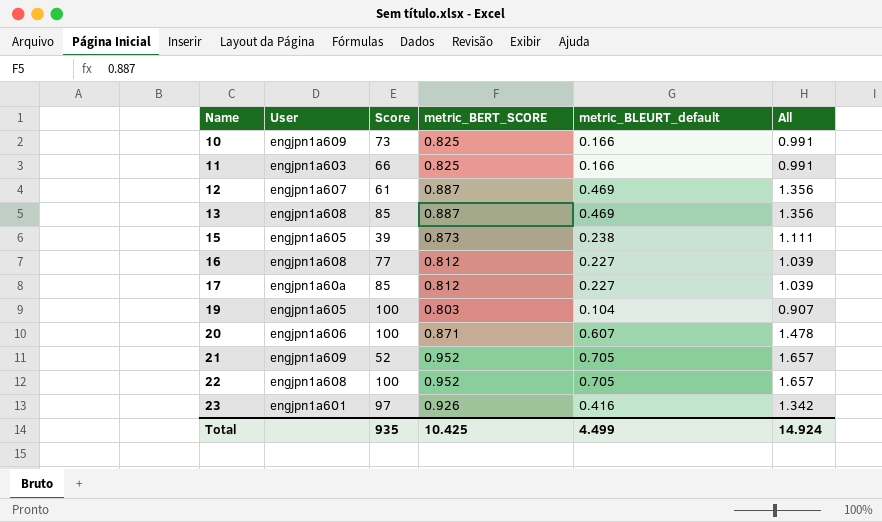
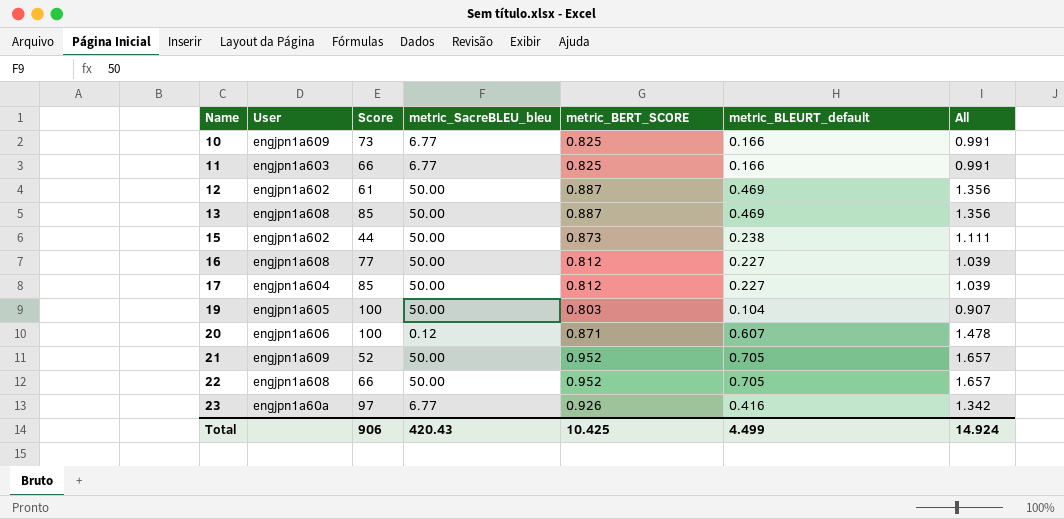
column metric_SacreBLEU_bleu | position: none -> 4
12 | User: engjpn1a607 -> engjpn1a602
15 | User: engjpn1a605 -> engjpn1a602
15 | Score: 39 -> 44
17 | User: engjpn1a60a -> engjpn1a604
22 | Score: 100 -> 66
23 | User: engjpn1a601 -> engjpn1a60a
Total | Score: 935 -> 906

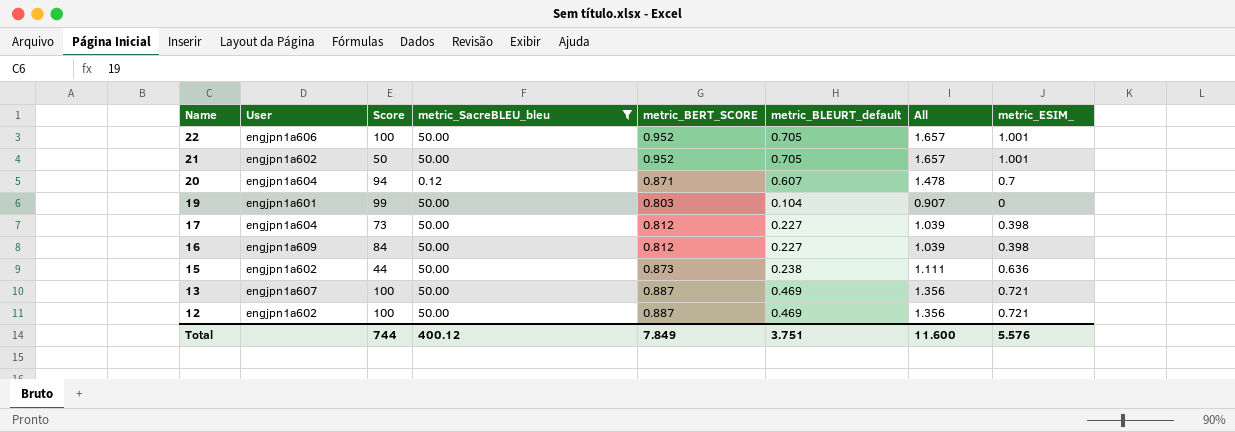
filter: none -> metric_SacreBLEU_bleu != 6.77
row order: Name ascending -> Name descending
column metric_ESIM_ | position: none -> 8
22 | User: engjpn1a608 -> engjpn1a606
22 | Score: 66 -> 100
21 | User: engjpn1a609 -> engjpn1a602
21 | Score: 52 -> 50
20 | User: engjpn1a606 -> engjpn1a604
20 | Score: 100 -> 94
19 | User: engjpn1a605 -> engjpn1a601
19 | Score: 100 -> 99
17 | Score: 85 -> 73
16 | User: engjpn1a608 -> engjpn1a609
16 | Score: 77 -> 84
13 | User: engjpn1a608 -> engjpn1a607
13 | Score: 85 -> 100
12 | Score: 61 -> 100
Total | Score: 906 -> 744
Total | metric_SacreBLEU_bleu: 420.43 -> 400.12
Total | metric_BERT_SCORE: 10.425 -> 7.849
Total | metric_BLEURT_default: 4.499 -> 3.751
Total | All: 14.924 -> 11.600

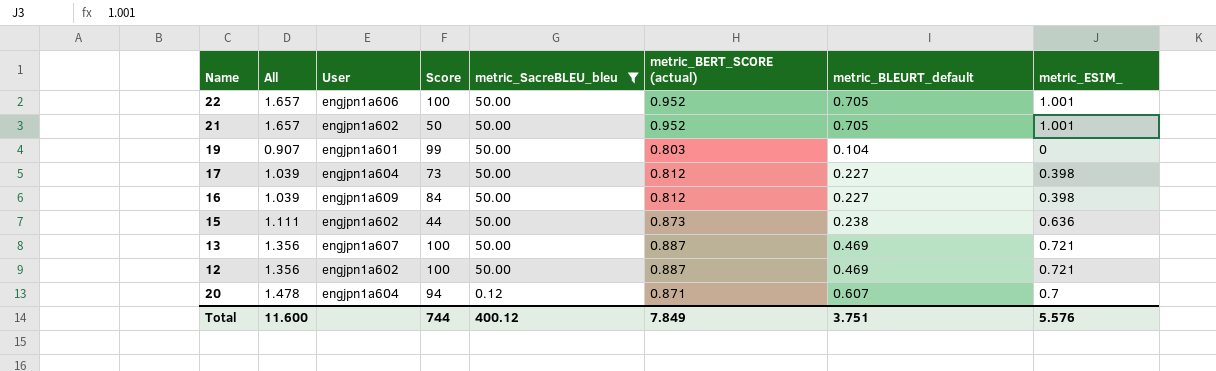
row order: Name descending -> metric_SacreBLEU_bleu descending
column All | position: 7 -> 2
column name: metric_BERT_SCORE -> metric_BERT_SCORE (actual)

